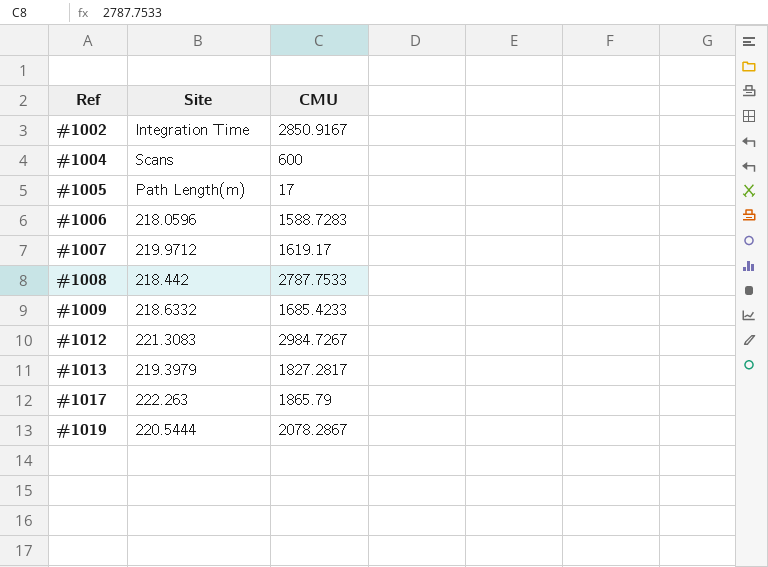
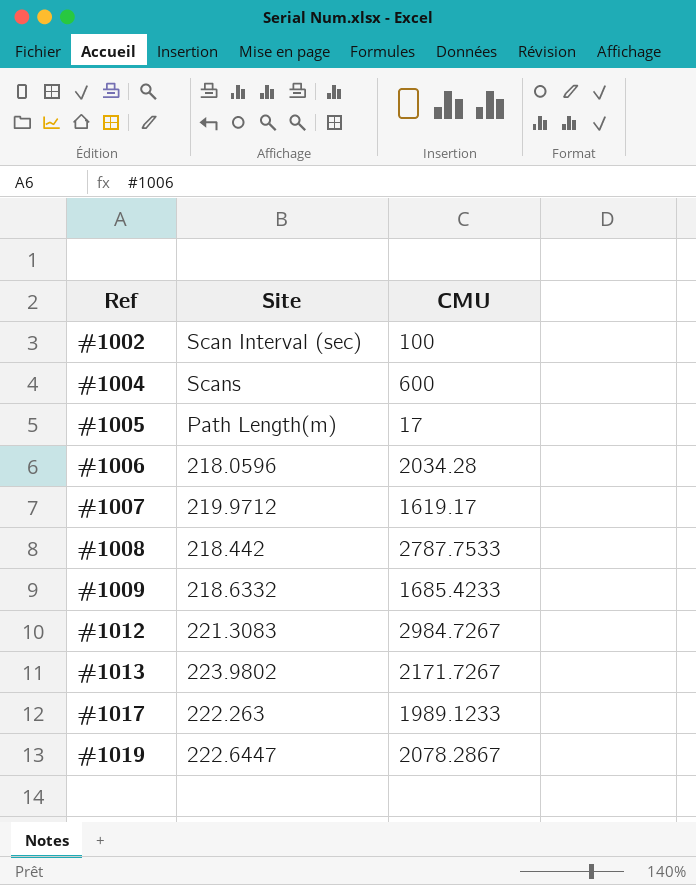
#1002 | Site: Integration Time -> Scan Interval (sec)
#1002 | CMU: 2850.9167 -> 100
#1006 | CMU: 1588.7283 -> 2034.28
#1013 | Site: 219.3979 -> 223.9802
#1013 | CMU: 1827.2817 -> 2171.7267
#1017 | CMU: 1865.79 -> 1989.1233
#1019 | Site: 220.5444 -> 222.6447

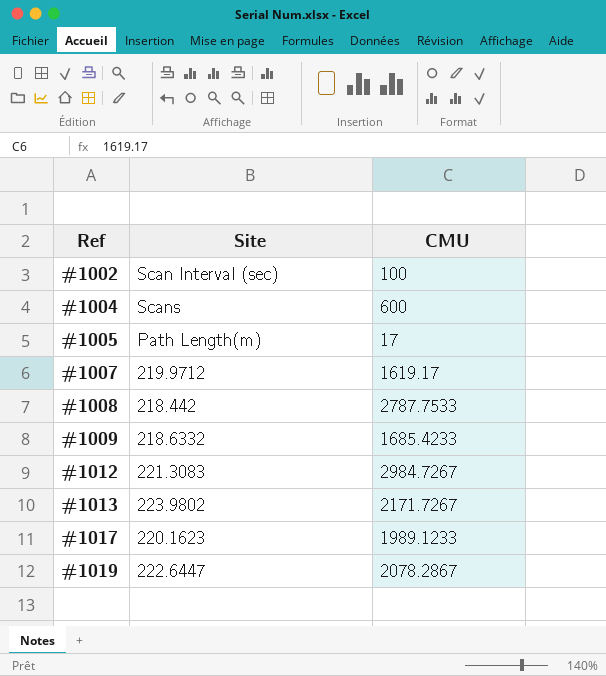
row #1006: 218.0596 | 2034.28 -> none
#1017 | Site: 222.263 -> 220.1623

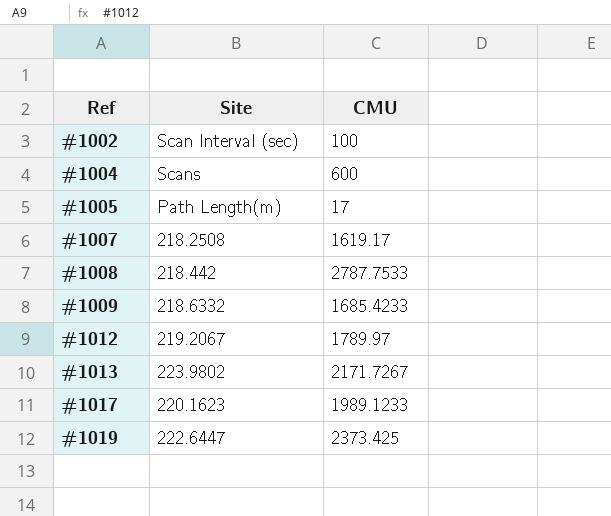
#1007 | Site: 219.9712 -> 218.2508
#1012 | Site: 221.3083 -> 219.2067
#1012 | CMU: 2984.7267 -> 1789.97
#1019 | CMU: 2078.2867 -> 2373.425

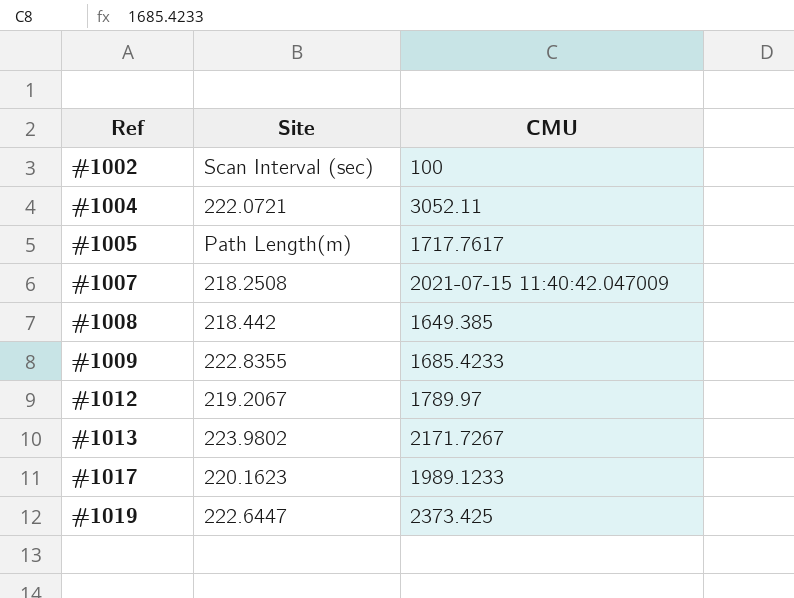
#1004 | Site: Scans -> 222.0721
#1004 | CMU: 600 -> 3052.11
#1005 | CMU: 17 -> 1717.7617
#1007 | CMU: 1619.17 -> 2021-07-15 11:40:42.047009
#1008 | CMU: 2787.7533 -> 1649.385
#1009 | Site: 218.6332 -> 222.8355

